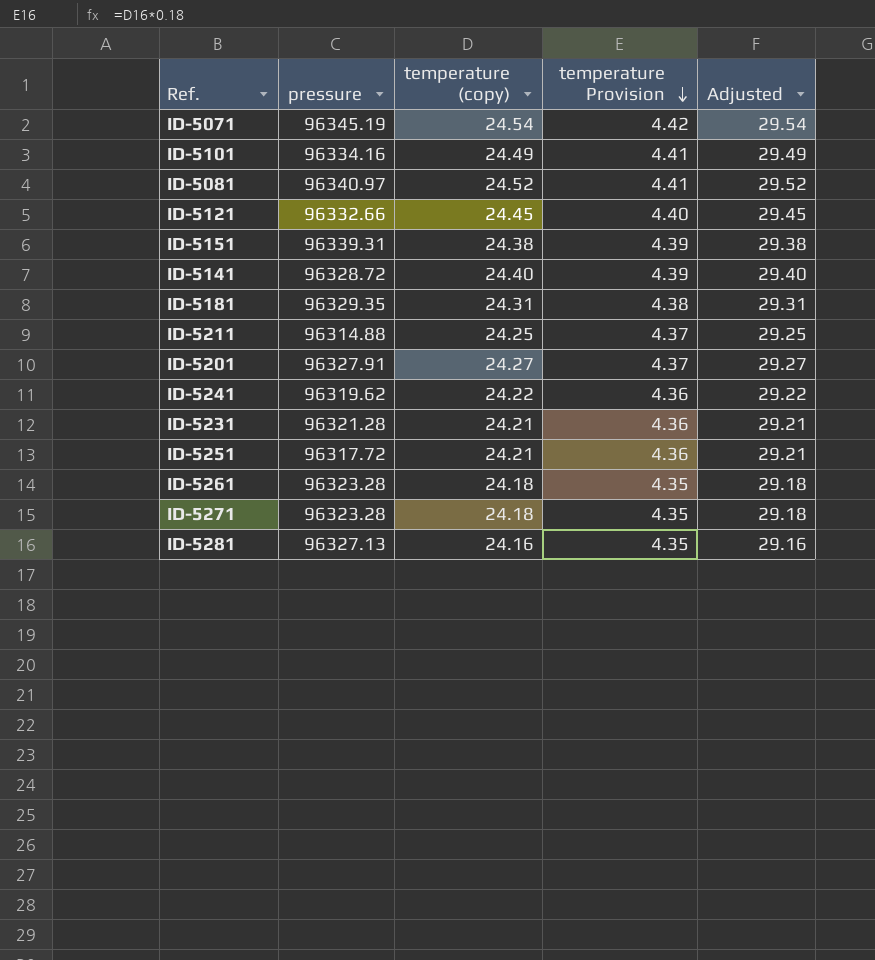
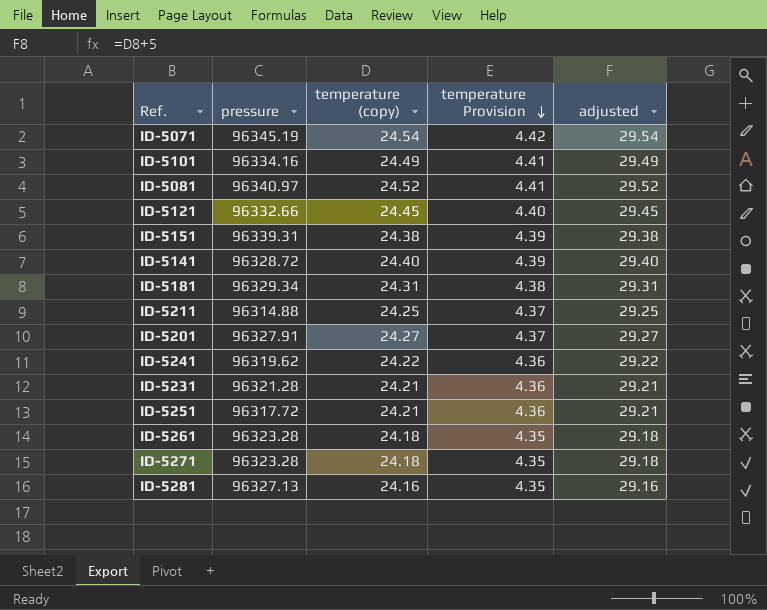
column name: Adjusted -> adjusted
ID-5181 | pressure: 96329.35 -> 96329.34

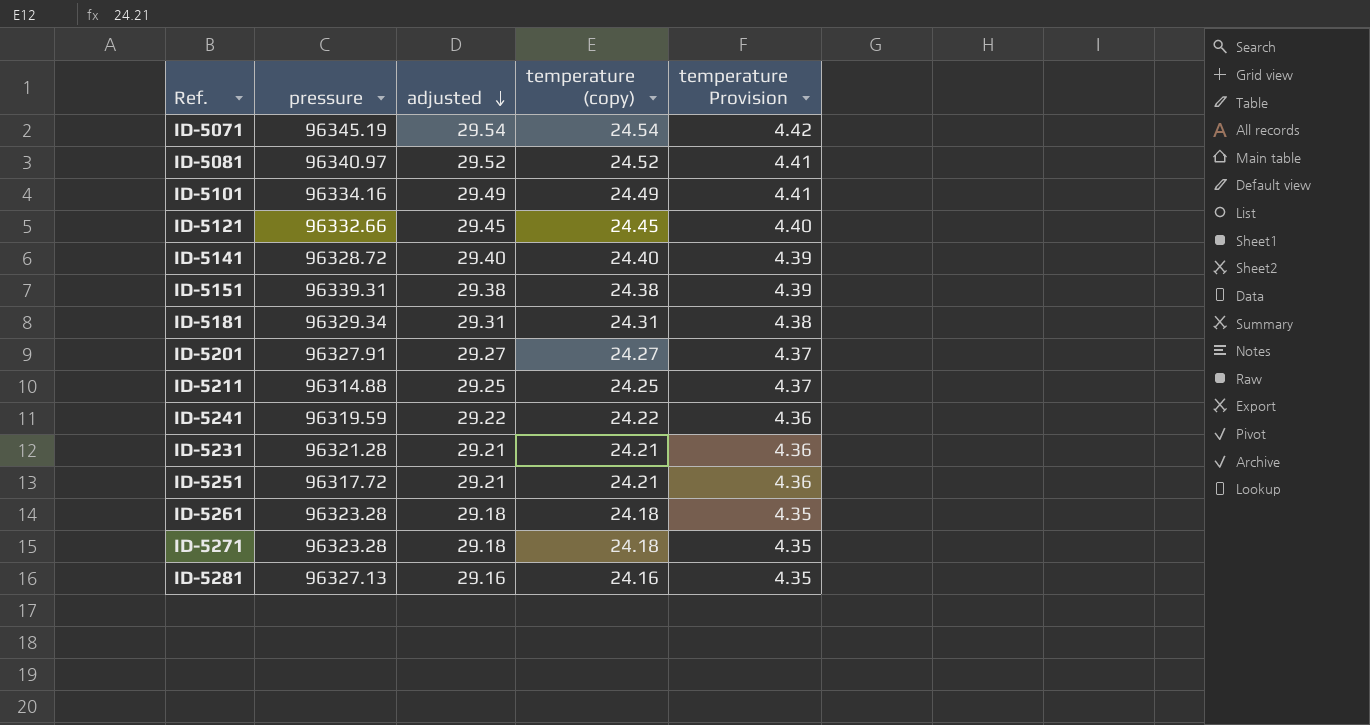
row order: temperature Provision descending -> adjusted descending
column adjusted | position: 5 -> 3
ID-5241 | pressure: 96319.62 -> 96319.59

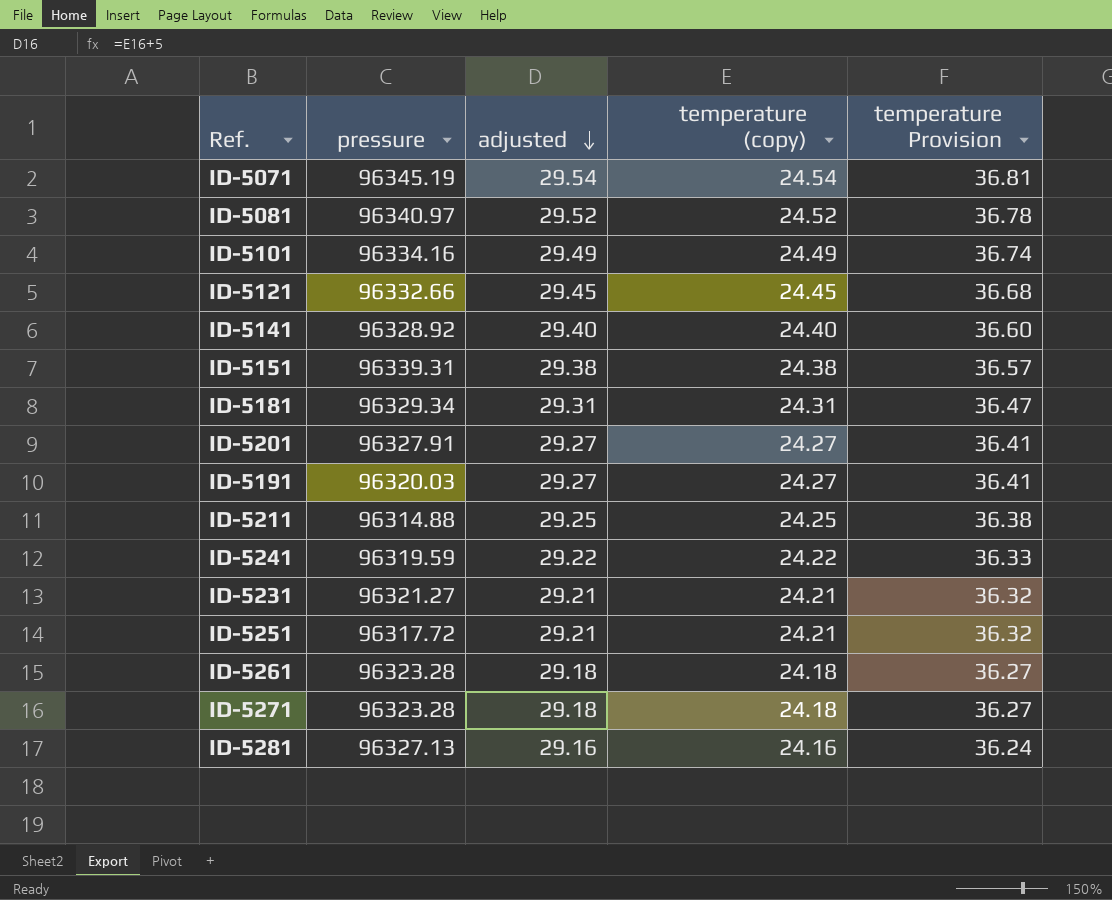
column temperature Provision | formula: [temperature (copy)] * 0.18 -> [temperature (copy)] * 1.5
ID-5141 | pressure: 96328.72 -> 96328.92
row ID-5191: none -> 96320.03 | 29.27 | 24.27 | 36.41
ID-5231 | pressure: 96321.28 -> 96321.27

